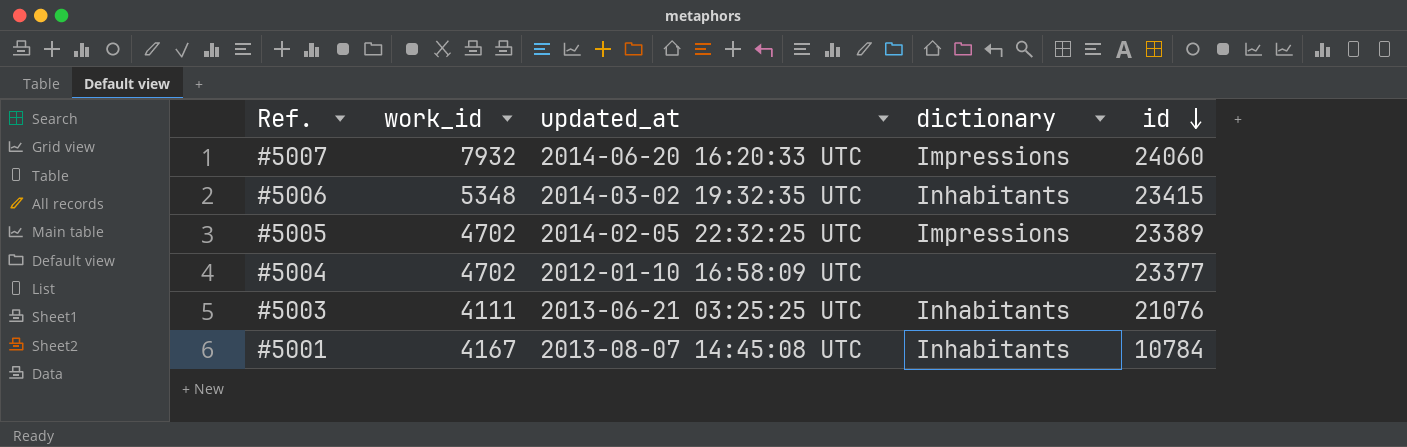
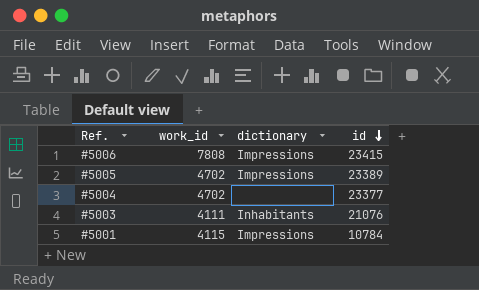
column updated_at | position: 3 -> none
row #5007: 7932 | 2014-06-20 16:20:33 UTC | Impressions | 24060 -> none
#5006 | work_id: 5348 -> 7808
#5006 | dictionary: Inhabitants -> Impressions
#5001 | work_id: 4167 -> 4115
#5001 | dictionary: Inhabitants -> Impressions

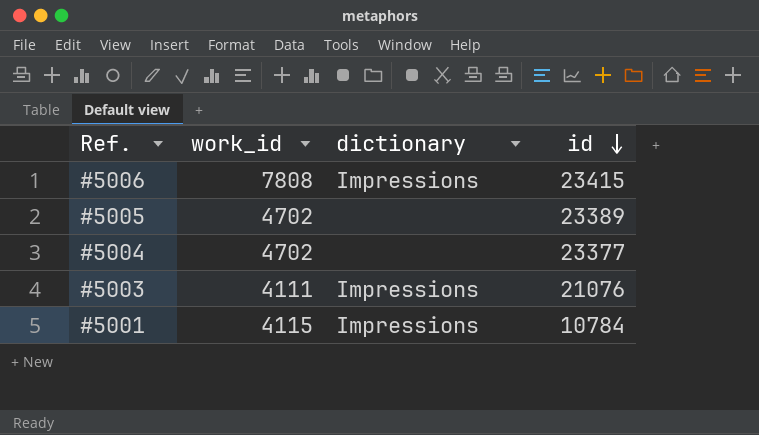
#5005 | dictionary: Impressions -> none
#5003 | dictionary: Inhabitants -> Impressions

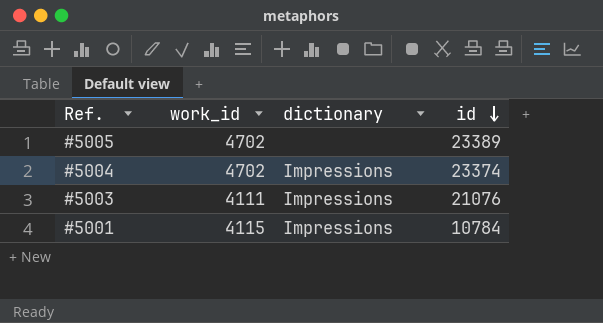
row #5006: 7808 | Impressions | 23415 -> none
#5004 | dictionary: none -> Impressions
#5004 | id: 23377 -> 23374

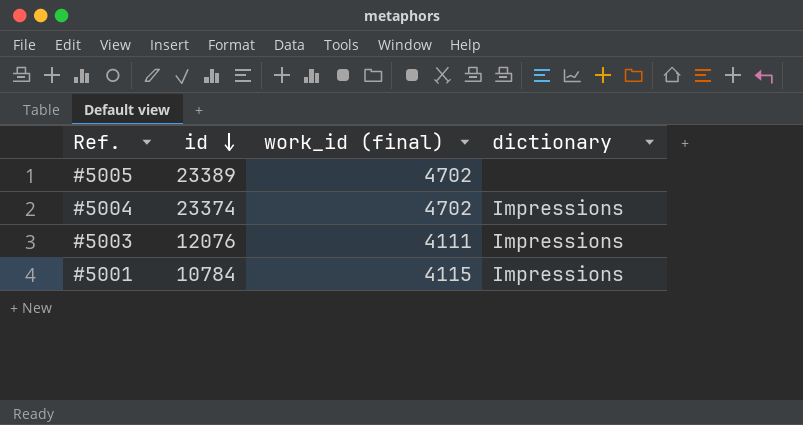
column id | position: 4 -> 2
column name: work_id -> work_id (final)
#5003 | id: 21076 -> 12076

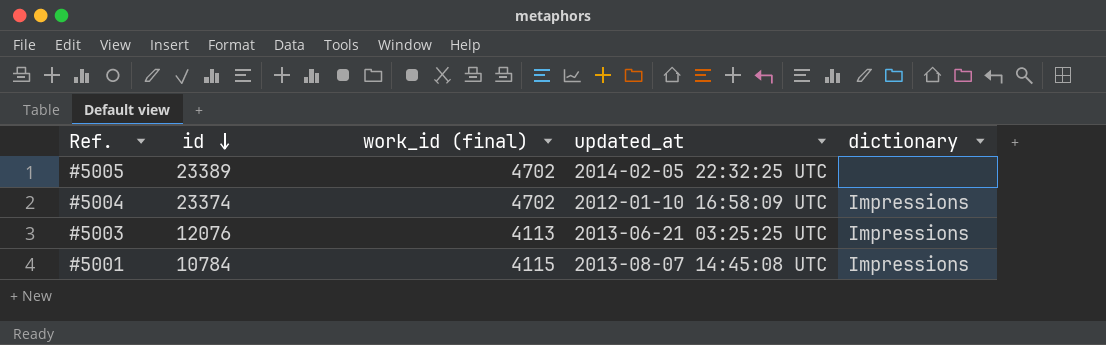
column updated_at | position: none -> 4
#5003 | work_id (final): 4111 -> 4113

